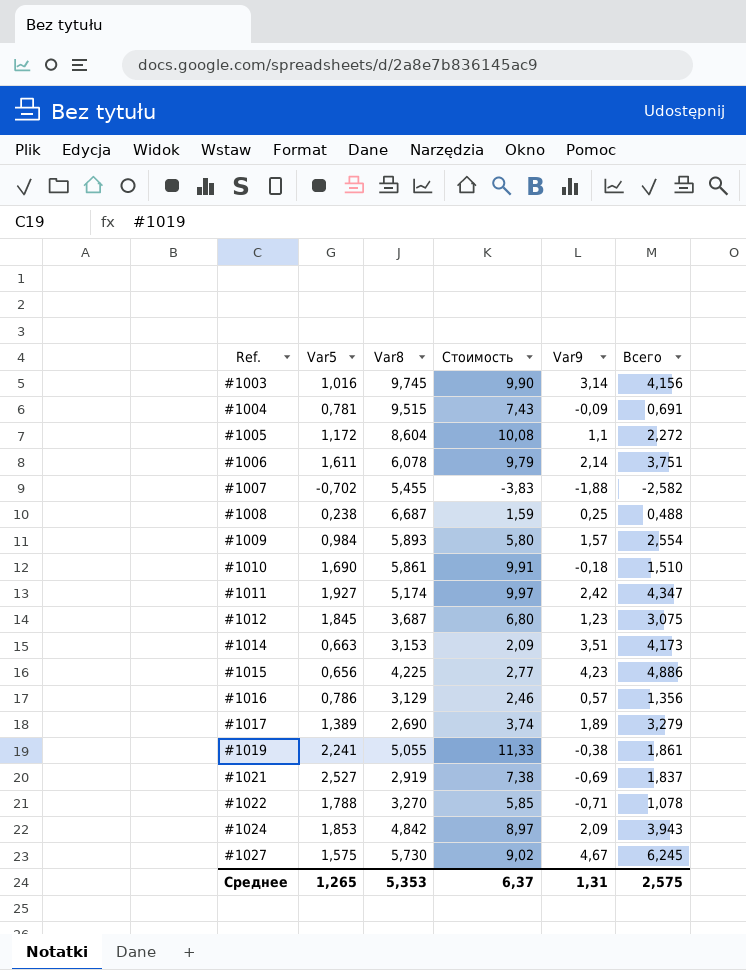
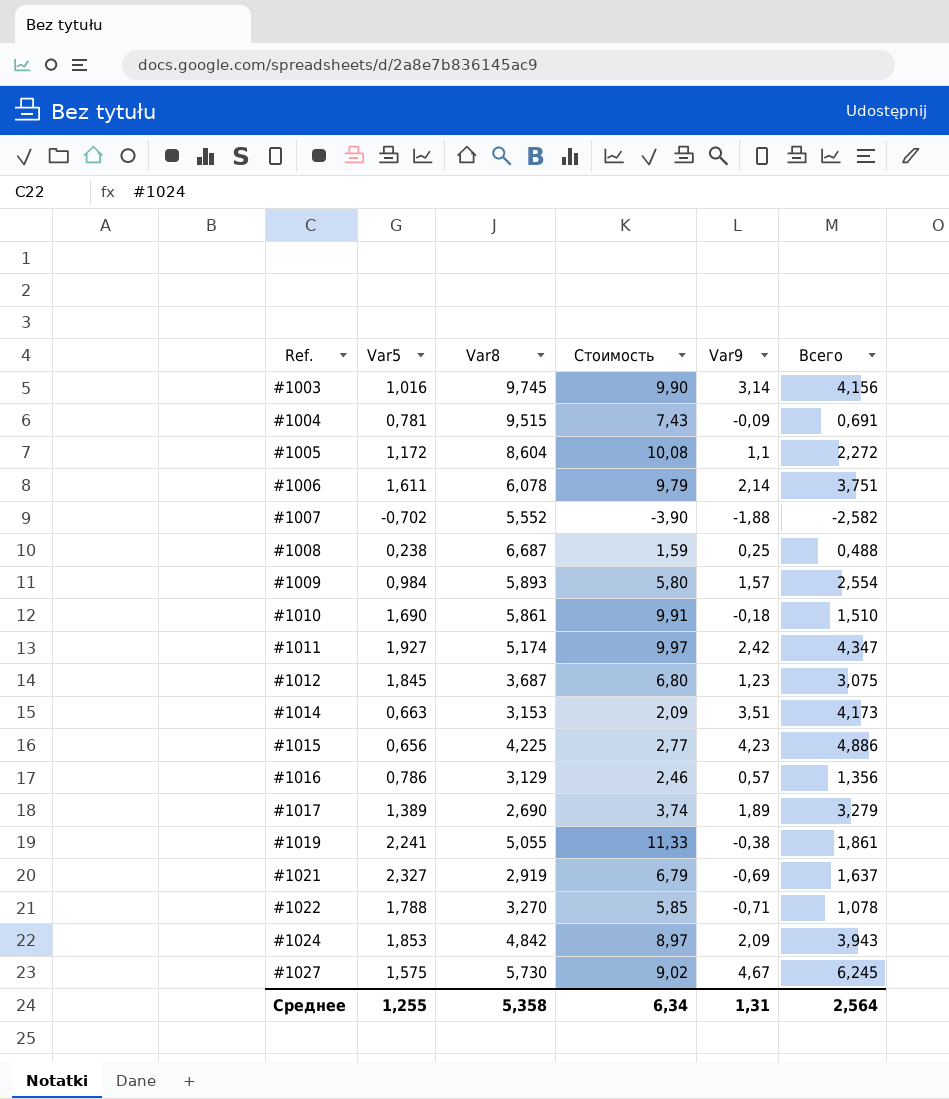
#1007 | Var8: 5,455 -> 5,552
#1007 | Стоимость: -3,83 -> -3,90
#1021 | Var5: 2,527 -> 2,327
#1021 | Стоимость: 7,38 -> 6,79
#1021 | Всего: 1,837 -> 1,637
Среднее | Var5: 1,265 -> 1,255
Среднее | Var8: 5,353 -> 5,358
Среднее | Стоимость: 6,37 -> 6,34
Среднее | Всего: 2,575 -> 2,564

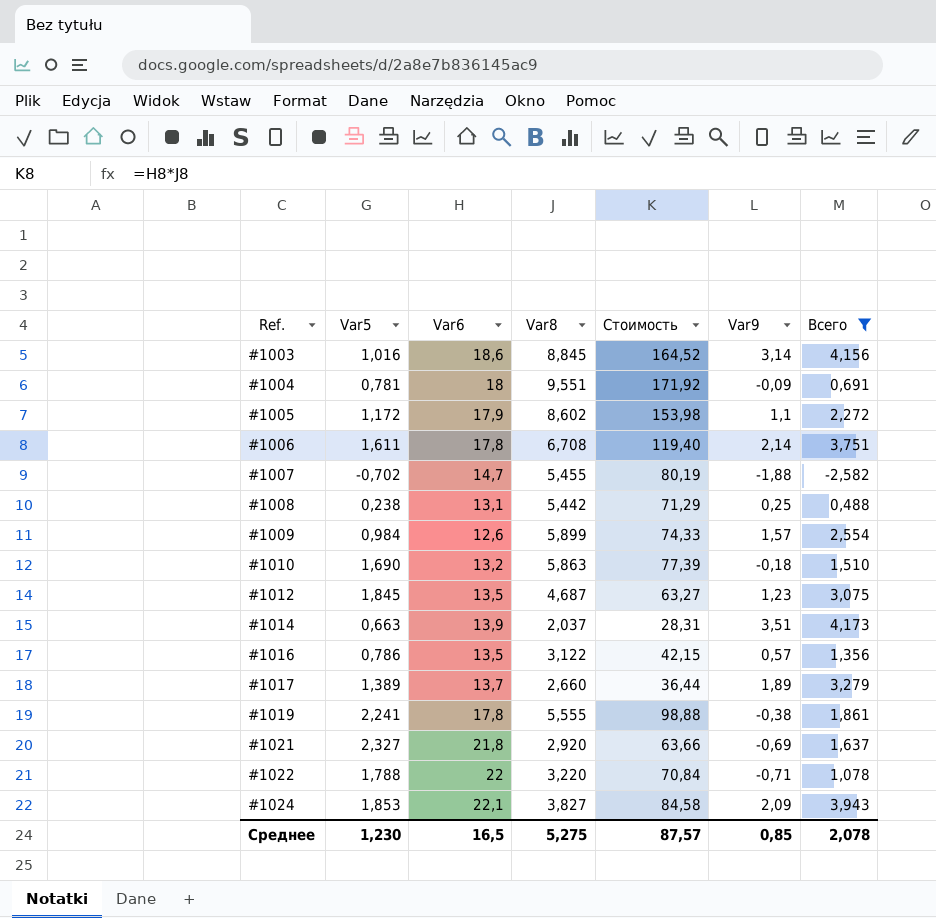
filter: none -> Всего <= 4,173
column Var6 | position: none -> 3
column Стоимость | formula: [Var5] * [Var8] -> [Var6] * [Var8]
#1003 | Var8: 9,745 -> 8,845
#1004 | Var8: 9,515 -> 9,551
#1005 | Var8: 8,604 -> 8,602
#1006 | Var8: 6,078 -> 6,708
#1007 | Var8: 5,552 -> 5,455
#1008 | Var8: 6,687 -> 5,442
#1009 | Var8: 5,893 -> 5,899
#1010 | Var8: 5,861 -> 5,863
#1012 | Var8: 3,687 -> 4,687
#1014 | Var8: 3,153 -> 2,037
#1016 | Var8: 3,129 -> 3,122
#1017 | Var8: 2,690 -> 2,660
#1019 | Var8: 5,055 -> 5,555
#1021 | Var8: 2,919 -> 2,920
#1022 | Var8: 3,270 -> 3,220
#1024 | Var8: 4,842 -> 3,827
Среднее | Var5: 1,255 -> 1,230
Среднее | Var8: 5,358 -> 5,275
Среднее | Стоимость: 6,34 -> 87,57
Среднее | Var9: 1,31 -> 0,85
Среднее | Всего: 2,564 -> 2,078

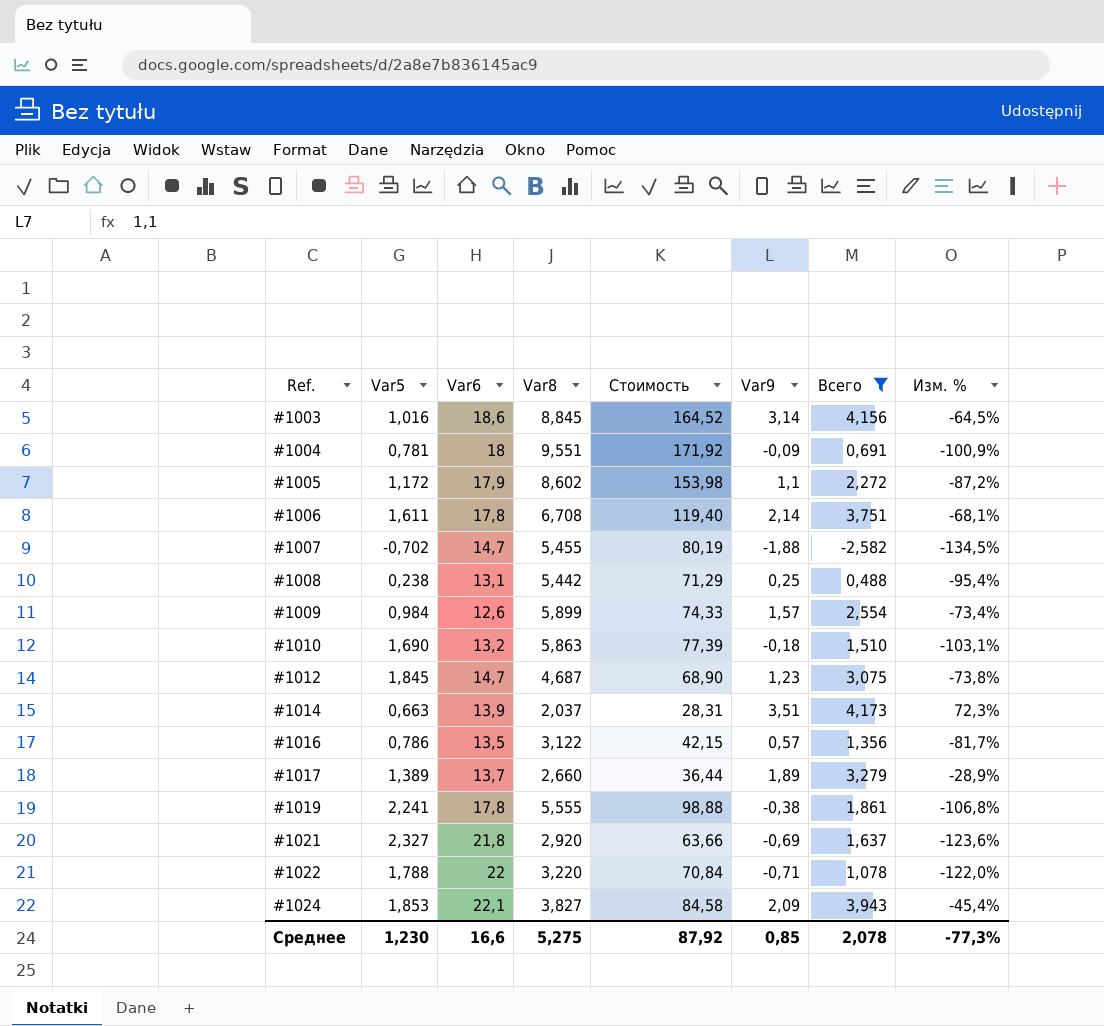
column Изм. % | formula: none -> ([Var9] - [Var8]) / [Var8]
#1012 | Var6: 13,5 -> 14,7
#1012 | Стоимость: 63,27 -> 68,90
Среднее | Var6: 16,5 -> 16,6
Среднее | Стоимость: 87,57 -> 87,92

